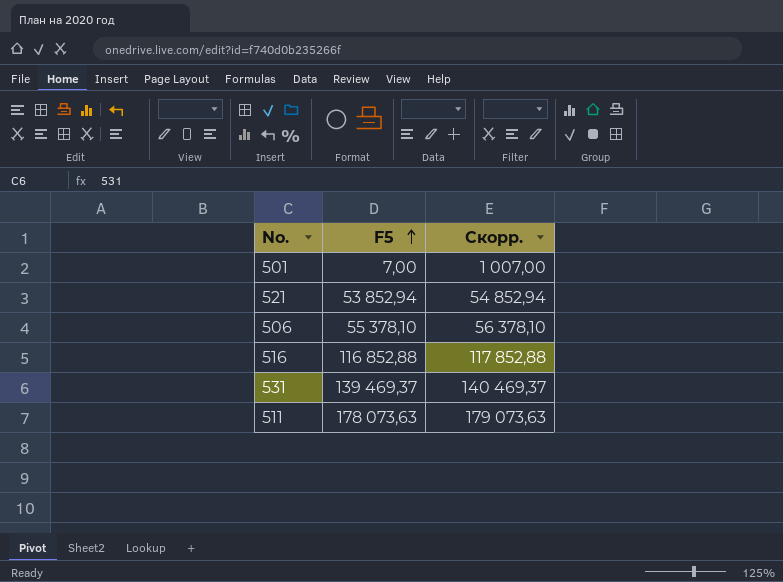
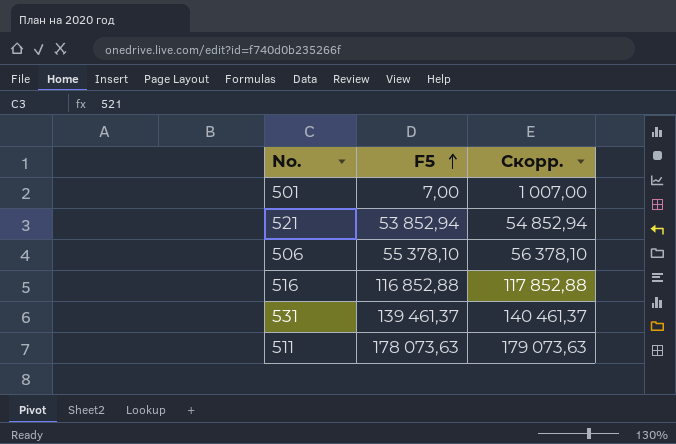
531 | F5: 139 469,37 -> 139 461,37
531 | Скорр.: 140 469,37 -> 140 461,37

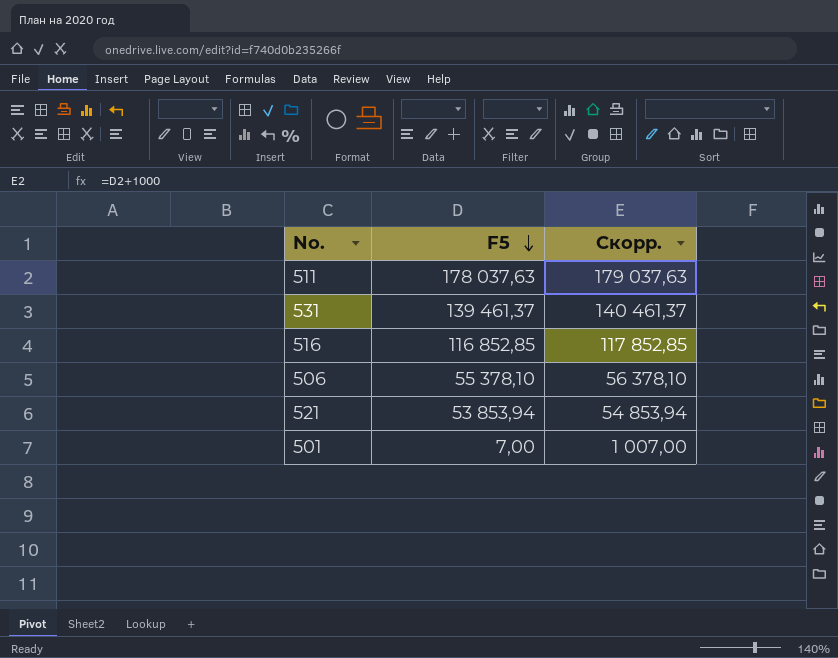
row order: F5 ascending -> F5 descending
511 | F5: 178 073,63 -> 178 037,63
511 | Скорр.: 179 073,63 -> 179 037,63
516 | F5: 116 852,88 -> 116 852,85
516 | Скорр.: 117 852,88 -> 117 852,85
521 | F5: 53 852,94 -> 53 853,94
521 | Скорр.: 54 852,94 -> 54 853,94

